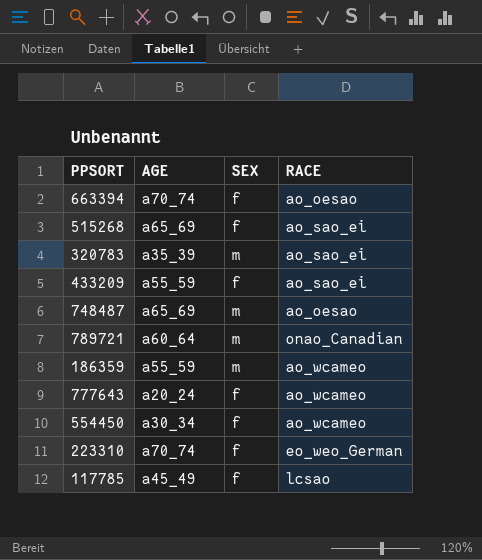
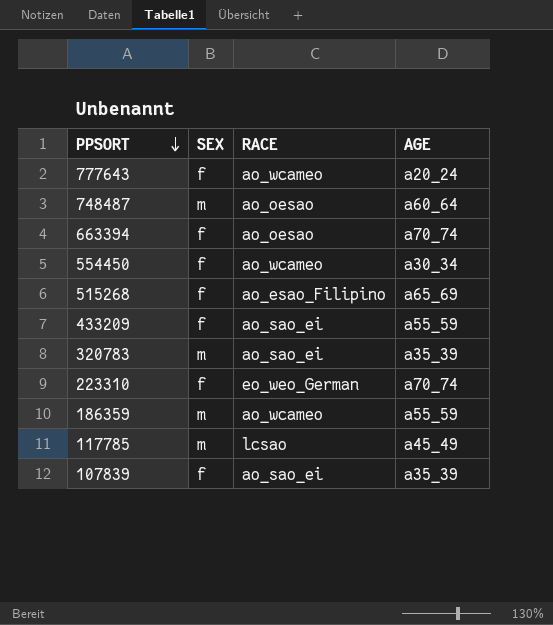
row order: none -> PPSORT descending
column AGE | position: 2 -> 4
row 789721: a60_64 | m | onao_Canadian -> none
748487 | AGE: a65_69 -> a60_64
515268 | RACE: ao_sao_ei -> ao_esao_Filipino
117785 | SEX: f -> m
row 107839: none -> f | ao_sao_ei | a35_39

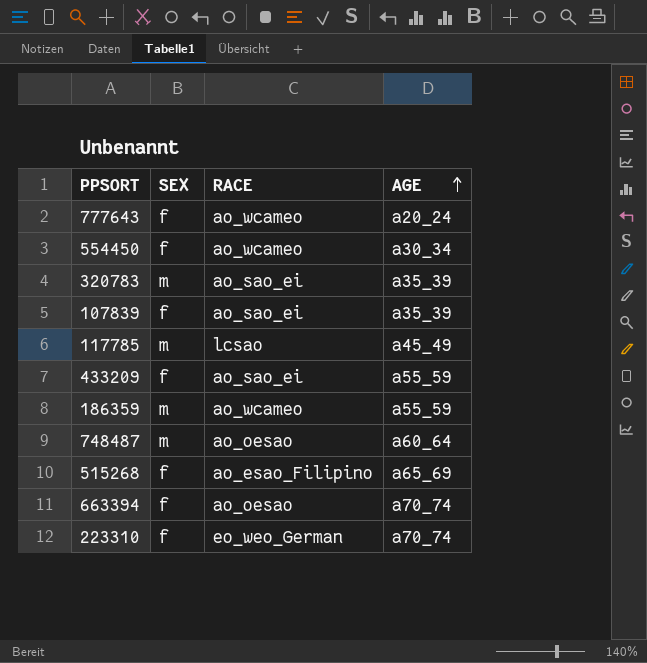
row order: PPSORT descending -> AGE ascending

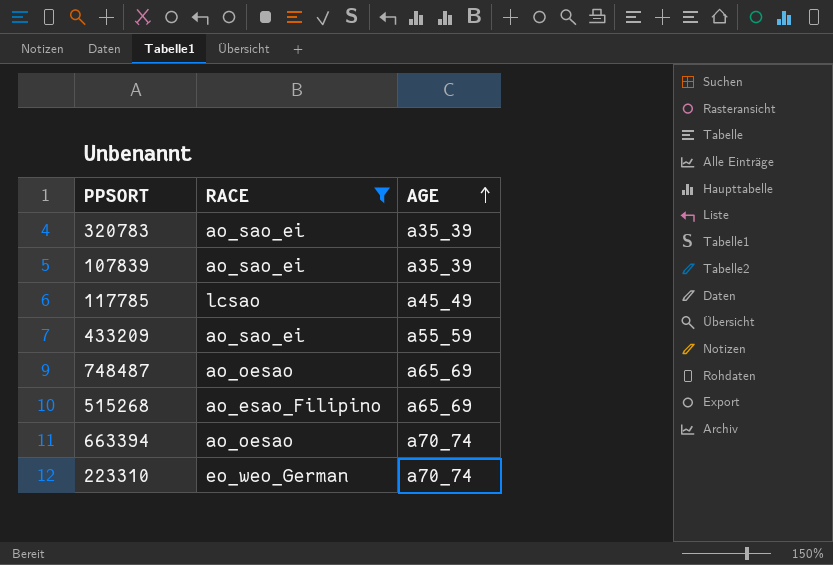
filter: none -> RACE != ao_wcameo
column SEX | position: 2 -> none
748487 | AGE: a60_64 -> a65_69

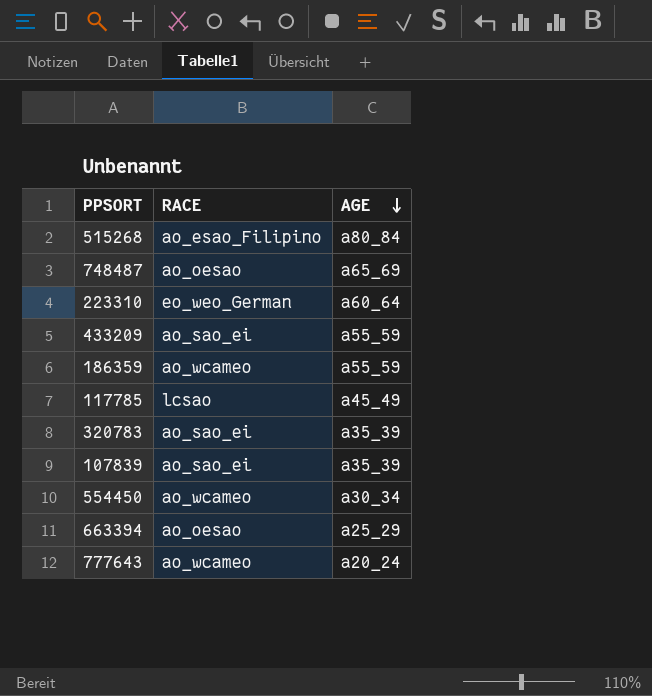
filter: RACE != ao_wcameo -> none
row order: AGE ascending -> AGE descending
515268 | AGE: a65_69 -> a80_84
223310 | AGE: a70_74 -> a60_64
663394 | AGE: a70_74 -> a25_29

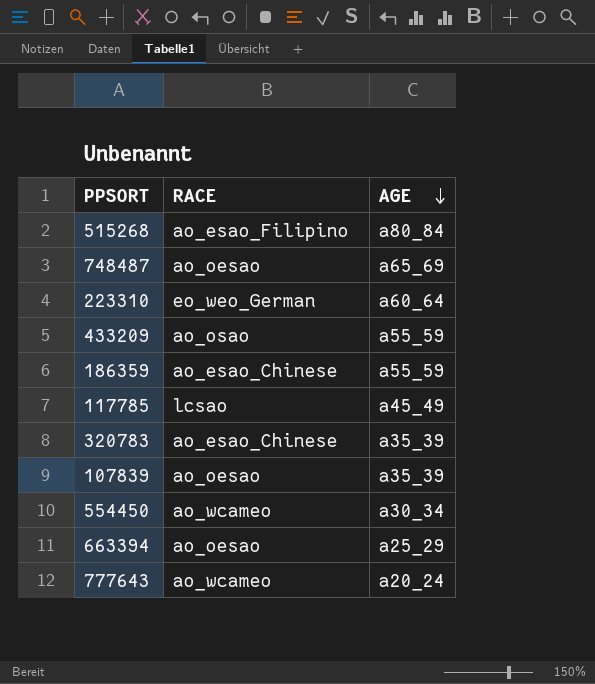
433209 | RACE: ao_sao_ei -> ao_osao
186359 | RACE: ao_wcameo -> ao_esao_Chinese
320783 | RACE: ao_sao_ei -> ao_esao_Chinese
107839 | RACE: ao_sao_ei -> ao_oesao

